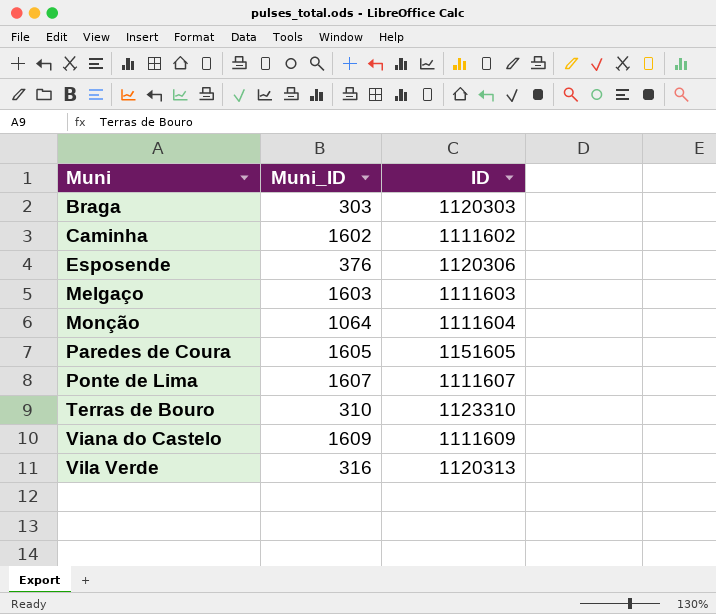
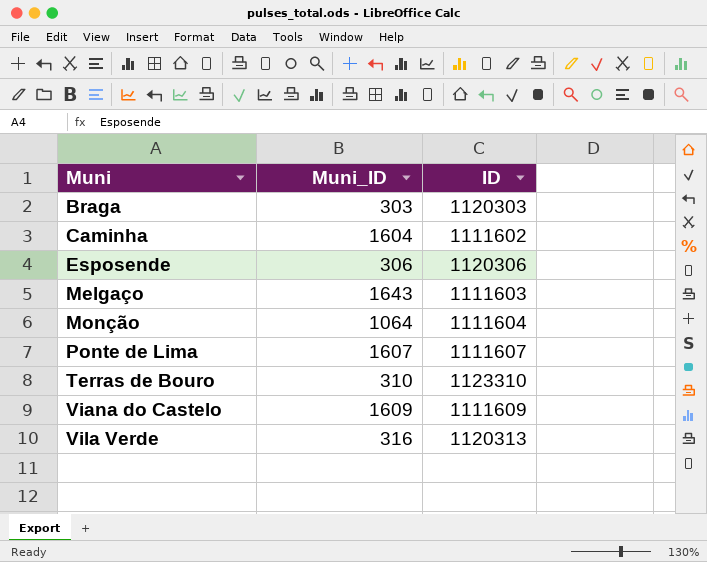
row Paredes de Coura: 1605 | 1151605 -> none
Caminha | Muni_ID: 1602 -> 1604
Esposende | Muni_ID: 376 -> 306
Melgaço | Muni_ID: 1603 -> 1643

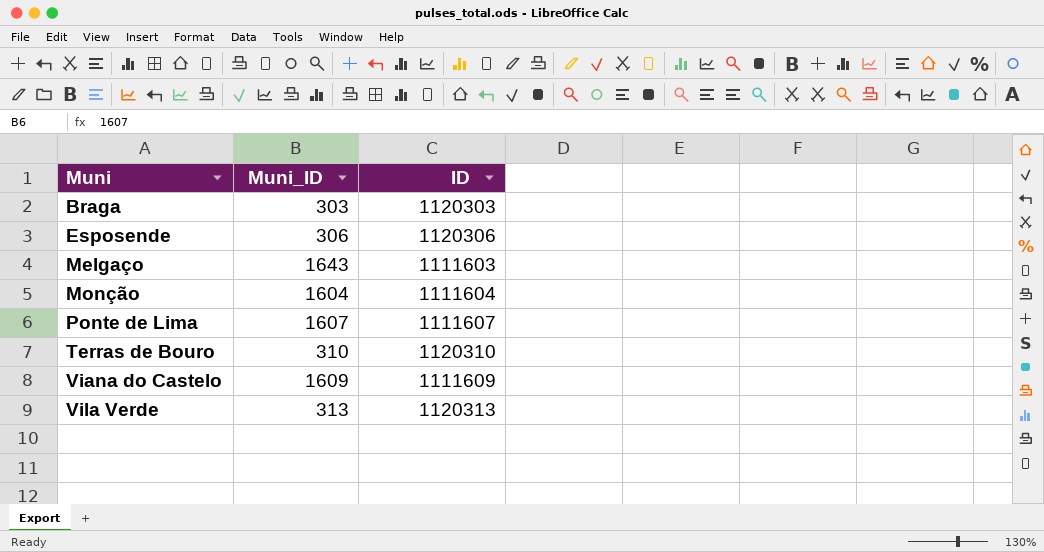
row Caminha: 1604 | 1111602 -> none
Monção | Muni_ID: 1064 -> 1604
Terras de Bouro | ID: 1123310 -> 1120310
Vila Verde | Muni_ID: 316 -> 313

